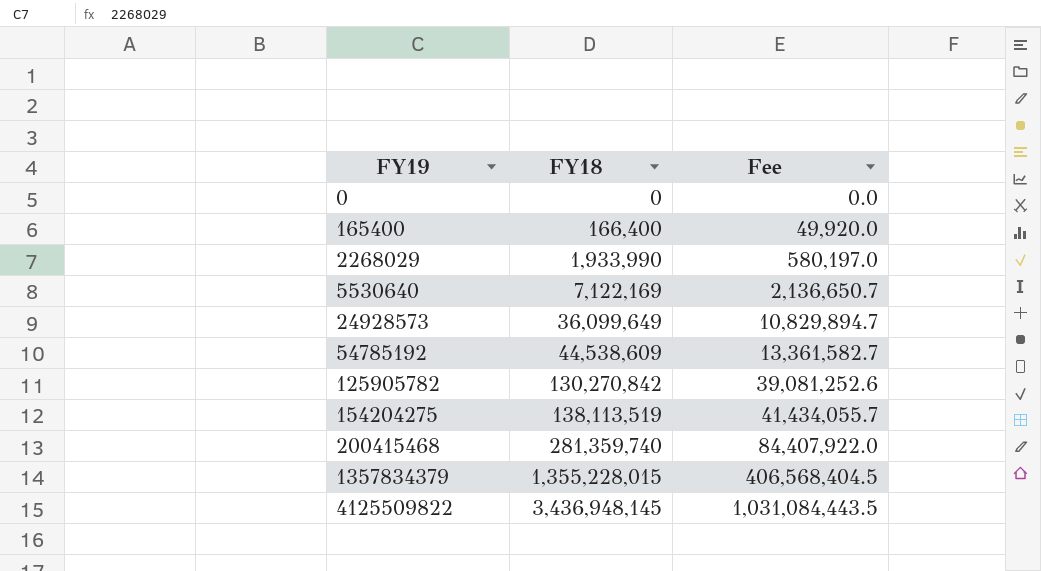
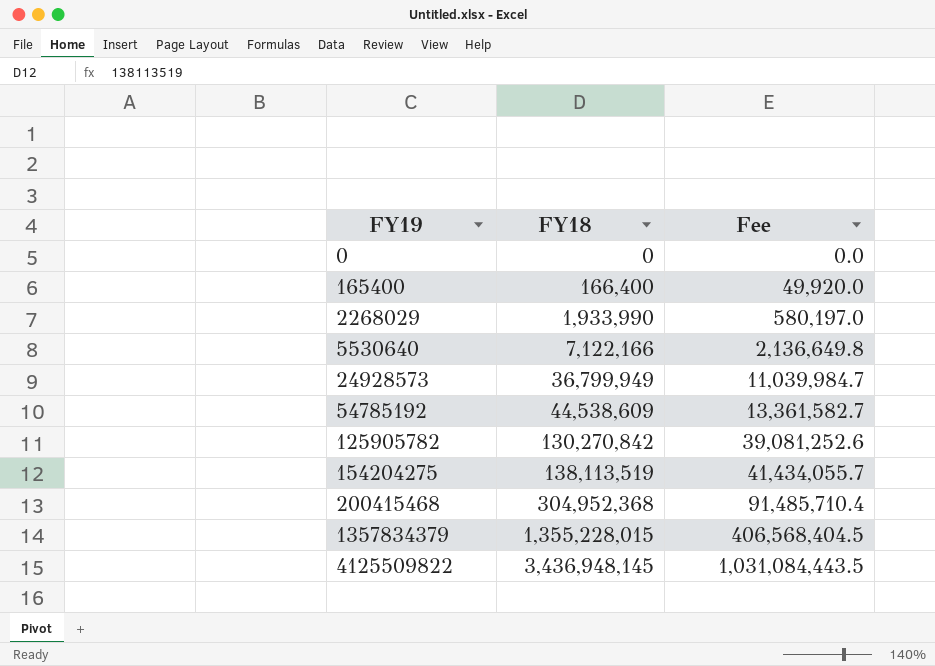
5530640 | FY18: 7,122,169 -> 7,122,166
5530640 | Fee: 2,136,650.7 -> 2,136,649.8
24928573 | FY18: 36,099,649 -> 36,799,949
24928573 | Fee: 10,829,894.7 -> 11,039,984.7
200415468 | FY18: 281,359,740 -> 304,952,368
200415468 | Fee: 84,407,922.0 -> 91,485,710.4

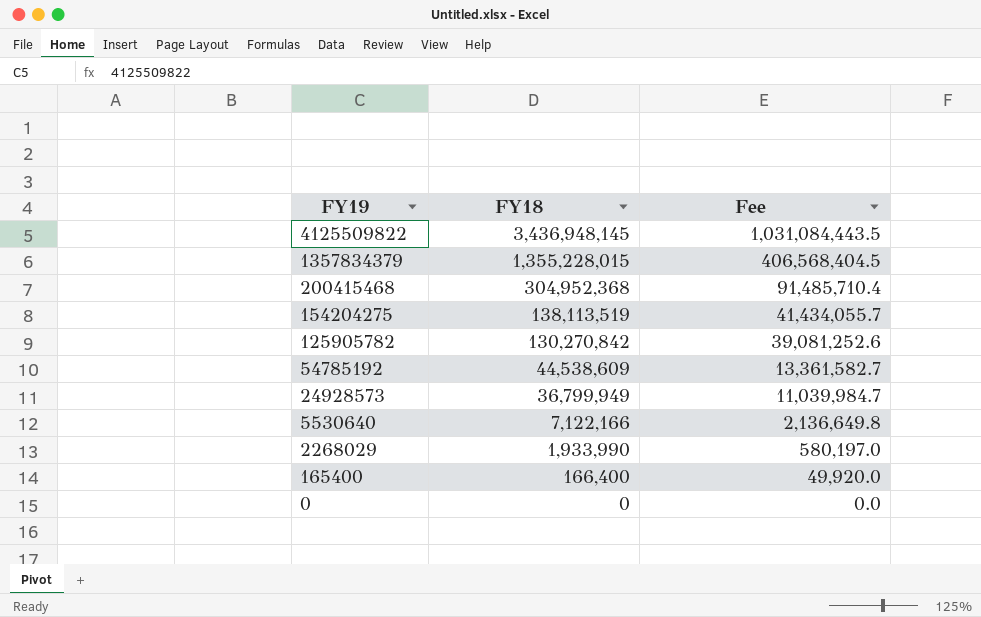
row order: FY19 ascending -> FY19 descending

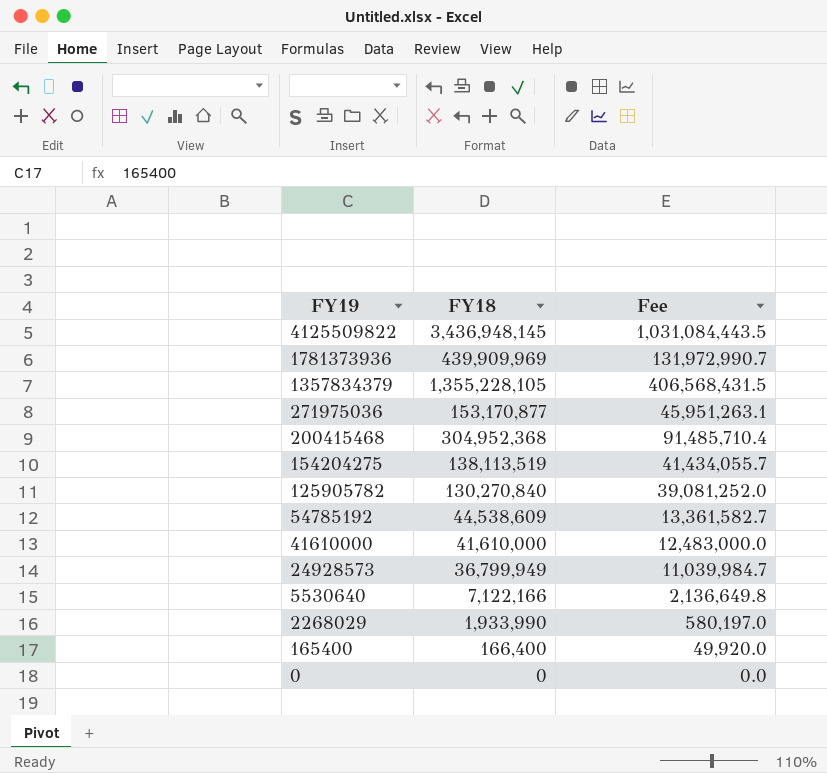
row 1781373936: none -> 439,909,969 | 131,972,990.7
1357834379 | FY18: 1,355,228,015 -> 1,355,228,105
1357834379 | Fee: 406,568,404.5 -> 406,568,431.5
row 271975036: none -> 153,170,877 | 45,951,263.1
125905782 | FY18: 130,270,842 -> 130,270,840
125905782 | Fee: 39,081,252.6 -> 39,081,252.0
row 41610000: none -> 41,610,000 | 12,483,000.0

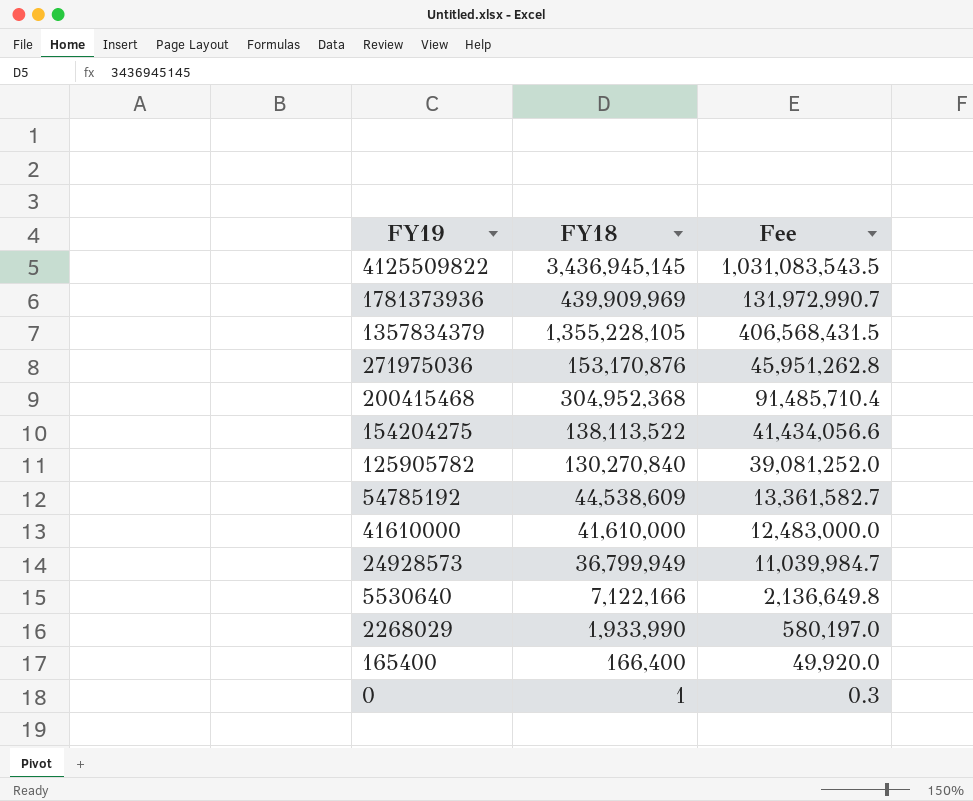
4125509822 | FY18: 3,436,948,145 -> 3,436,945,145
4125509822 | Fee: 1,031,084,443.5 -> 1,031,083,543.5
271975036 | FY18: 153,170,877 -> 153,170,876
271975036 | Fee: 45,951,263.1 -> 45,951,262.8
154204275 | FY18: 138,113,519 -> 138,113,522
154204275 | Fee: 41,434,055.7 -> 41,434,056.6
0 | FY18: 0 -> 1
0 | Fee: 0.0 -> 0.3

